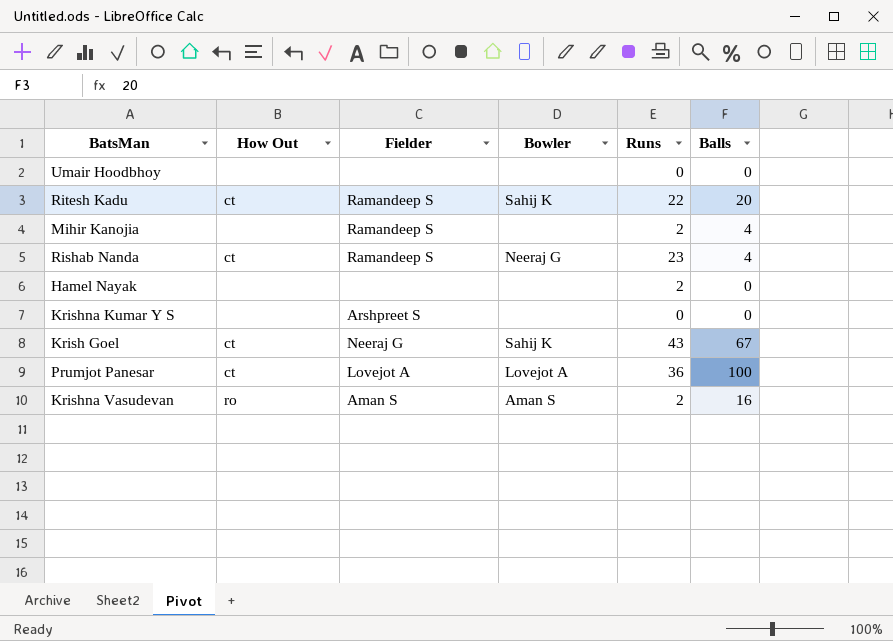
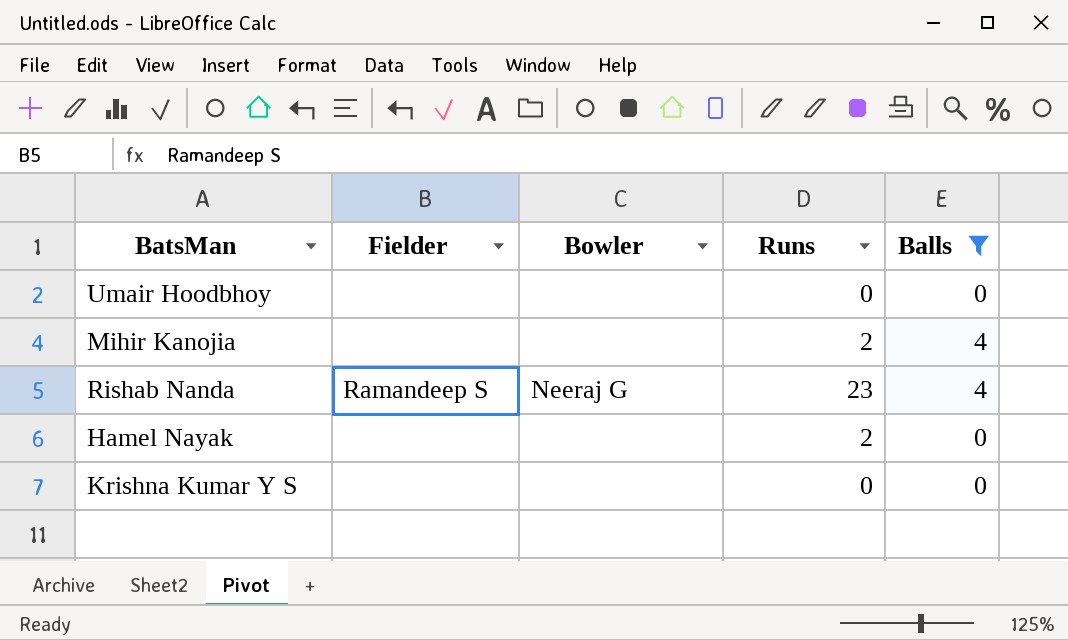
filter: none -> Balls <= 4
column How Out | position: 2 -> none
Mihir Kanojia | Fielder: Ramandeep S -> none
Krishna Kumar Y S | Fielder: Arshpreet S -> none

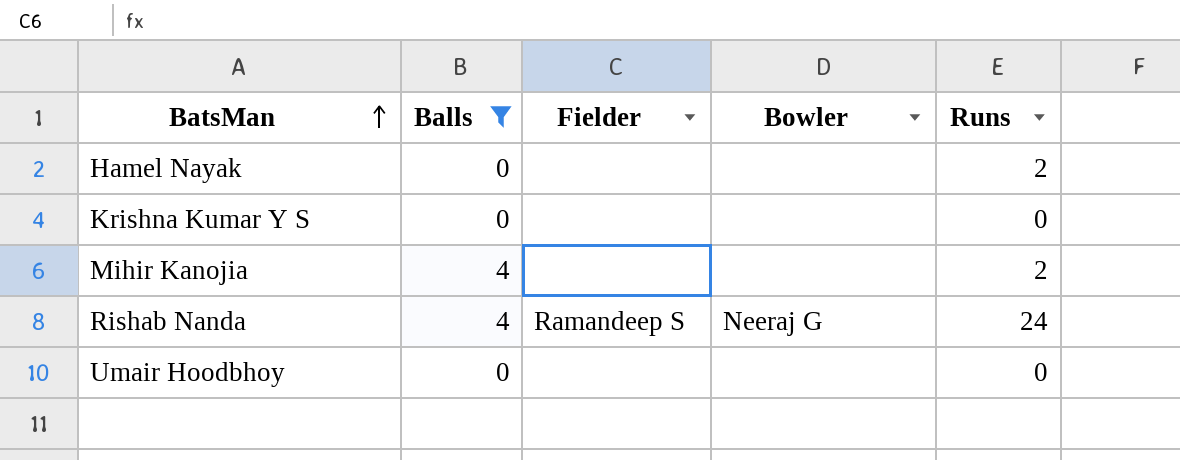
row order: none -> BatsMan ascending
column Balls | position: 5 -> 2
Rishab Nanda | Runs: 23 -> 24

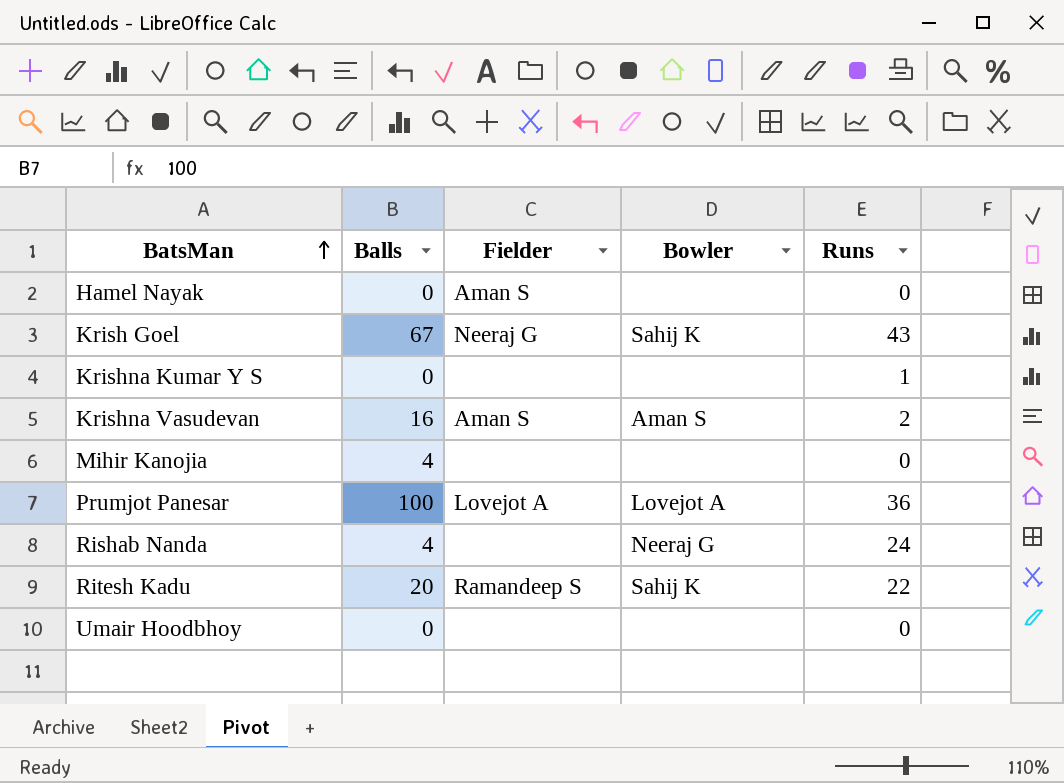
filter: Balls <= 4 -> none
Hamel Nayak | Fielder: none -> Aman S
Hamel Nayak | Runs: 2 -> 0
Krishna Kumar Y S | Runs: 0 -> 1
Mihir Kanojia | Runs: 2 -> 0
Rishab Nanda | Fielder: Ramandeep S -> none

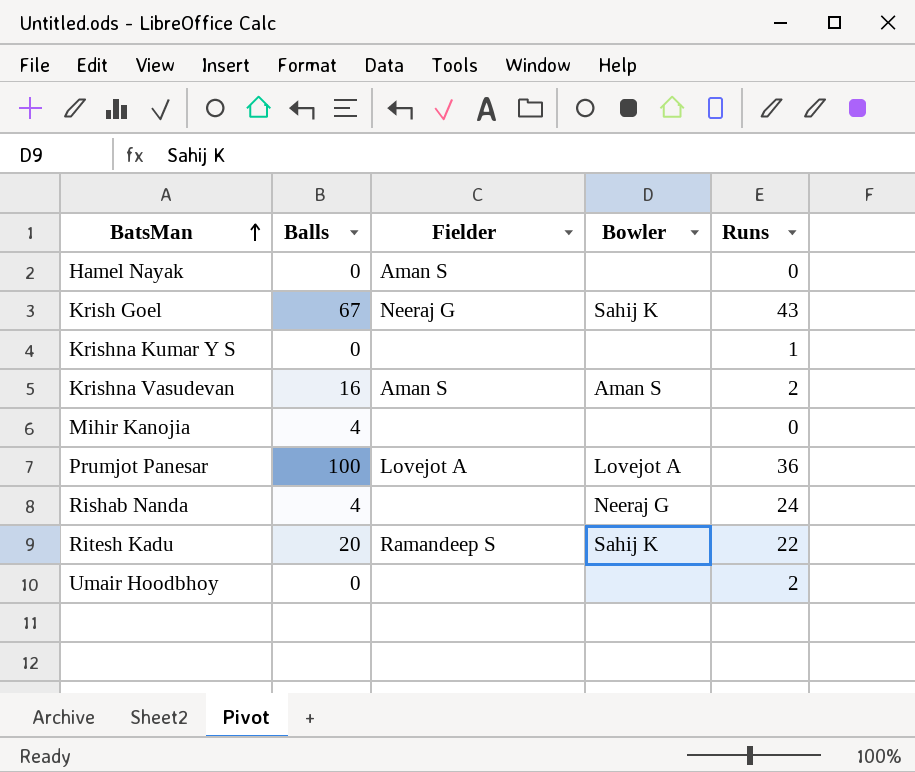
Umair Hoodbhoy | Runs: 0 -> 2

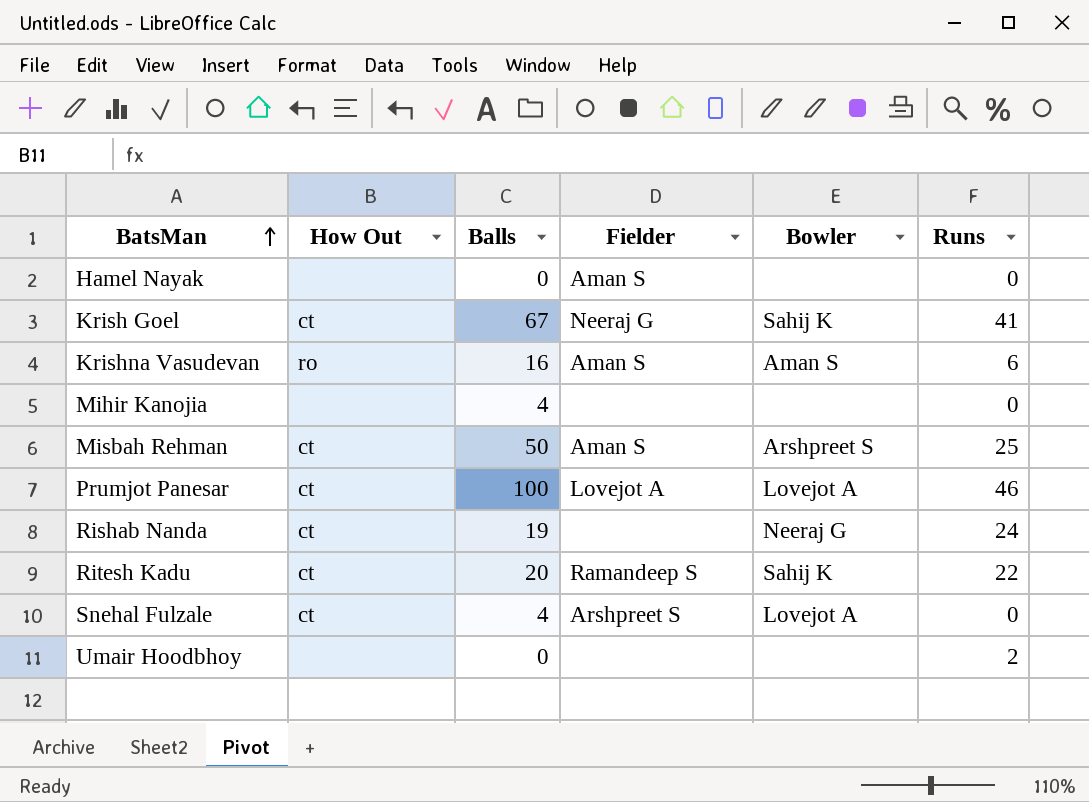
column How Out | position: none -> 2
row Krishna Kumar Y S: 0 | none | none | 1 -> none
Krish Goel | Runs: 43 -> 41
Krishna Vasudevan | Runs: 2 -> 6
row Misbah Rehman: none -> ct | 50 | Aman S | Arshpreet S | 25
Prumjot Panesar | Runs: 36 -> 46
Rishab Nanda | Balls: 4 -> 19
row Snehal Fulzale: none -> ct | 4 | Arshpreet S | Lovejot A | 0

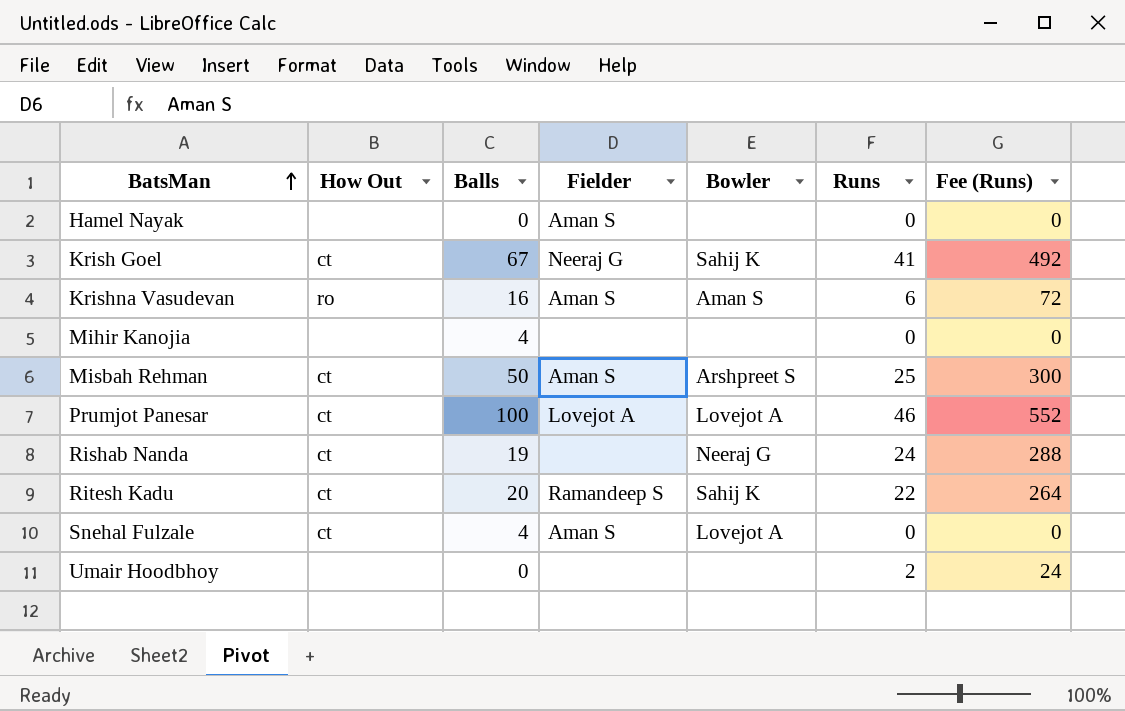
column Fee (Runs) | formula: none -> [Runs] * 12
Snehal Fulzale | Fielder: Arshpreet S -> Aman S

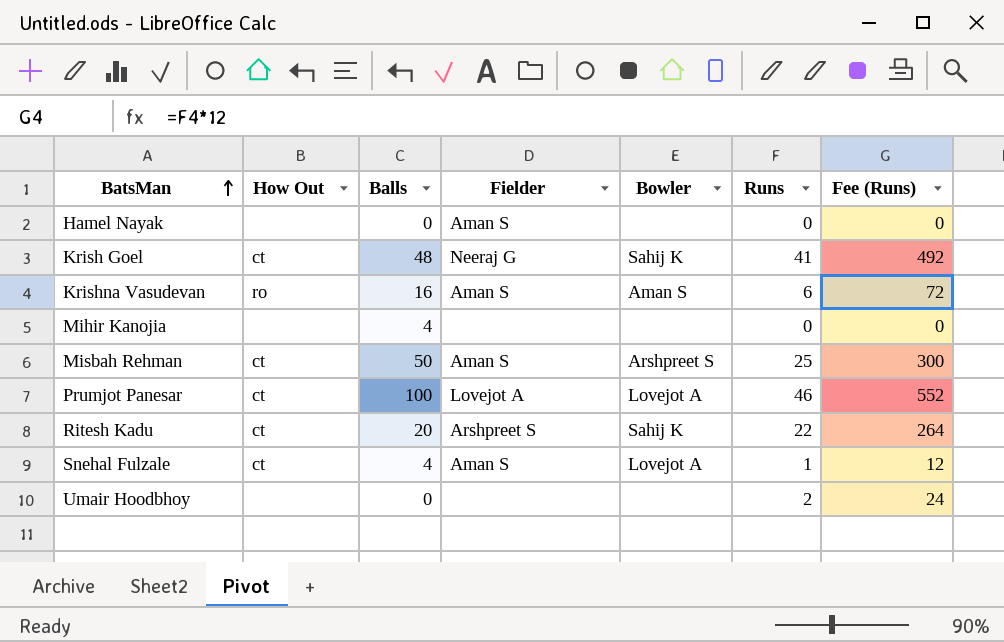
row Rishab Nanda: ct | 19 | none | Neeraj G | 24 | 288 -> none
Krish Goel | Balls: 67 -> 48
Ritesh Kadu | Fielder: Ramandeep S -> Arshpreet S
Snehal Fulzale | Runs: 0 -> 1
Snehal Fulzale | Fee (Runs): 0 -> 12

